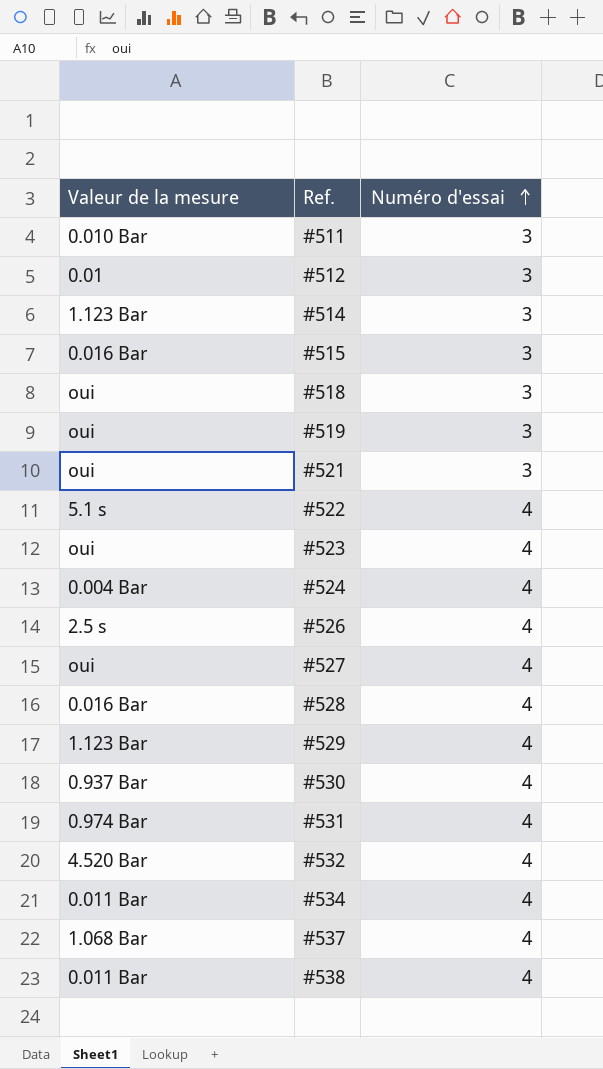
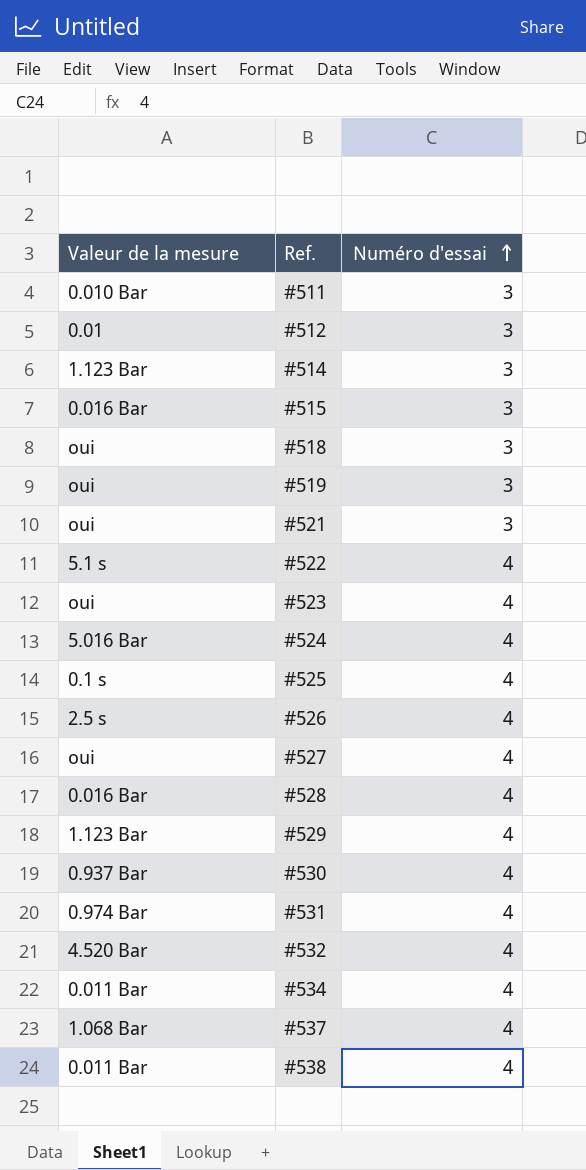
#524 | Valeur de la mesure: 0.004 Bar -> 5.016 Bar
row #525: none -> 0.1 s | 4

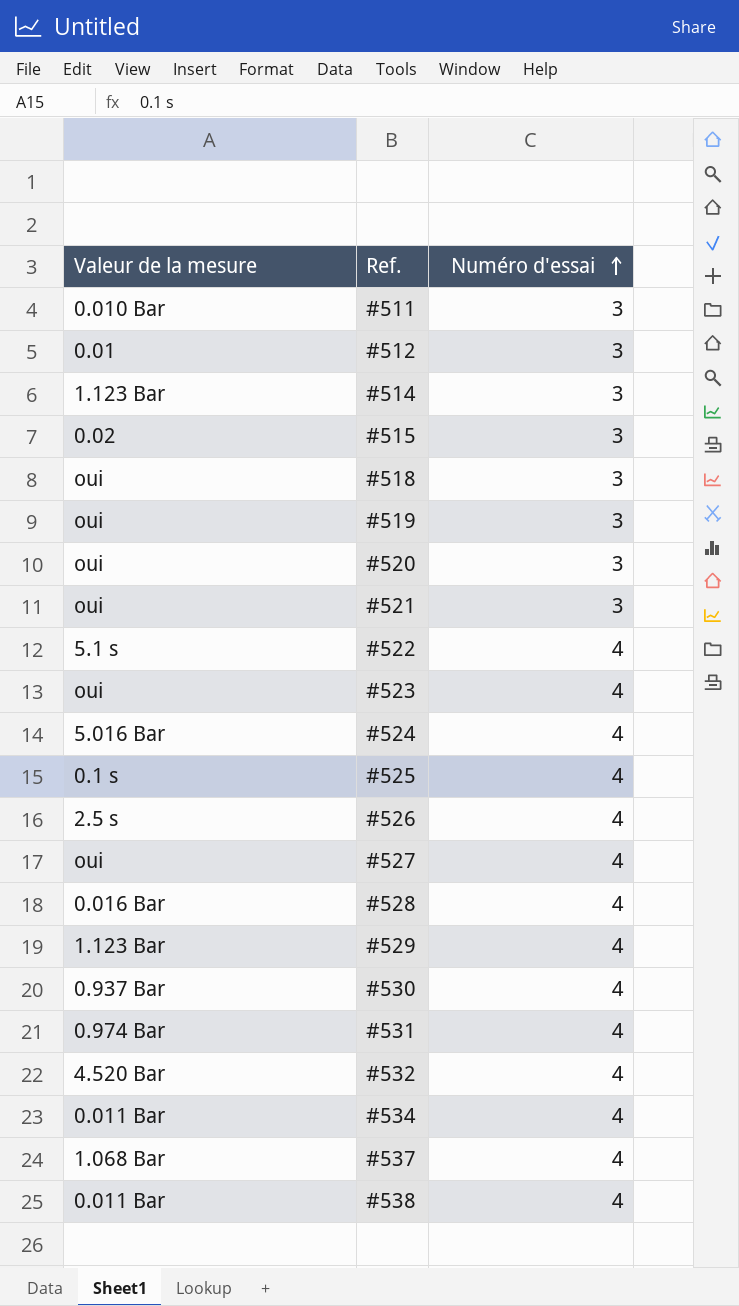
#515 | Valeur de la mesure: 0.016 Bar -> 0.02
row #520: none -> oui | 3

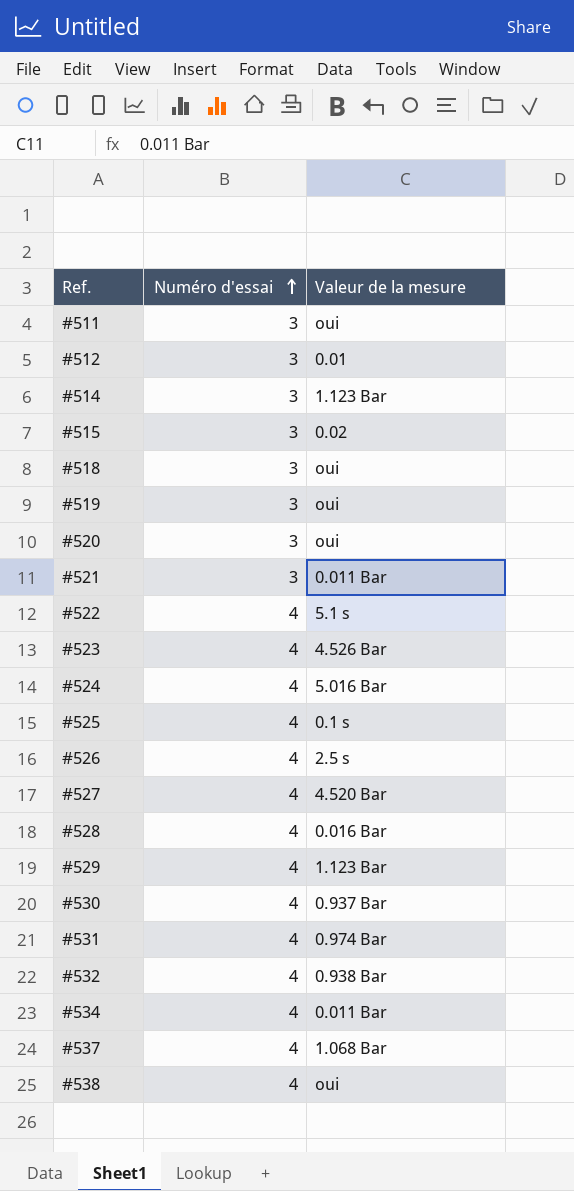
column Valeur de la mesure | position: 1 -> 3
#511 | Valeur de la mesure: 0.010 Bar -> oui
#521 | Valeur de la mesure: oui -> 0.011 Bar
#523 | Valeur de la mesure: oui -> 4.526 Bar
#527 | Valeur de la mesure: oui -> 4.520 Bar
#532 | Valeur de la mesure: 4.520 Bar -> 0.938 Bar
#538 | Valeur de la mesure: 0.011 Bar -> oui

